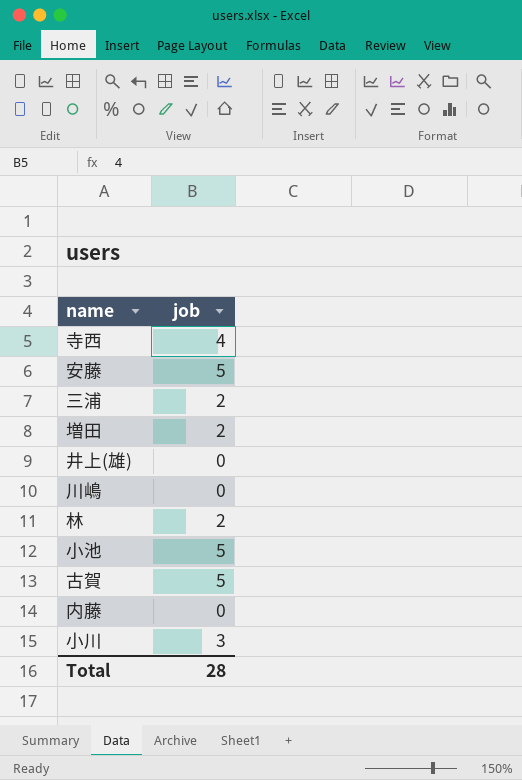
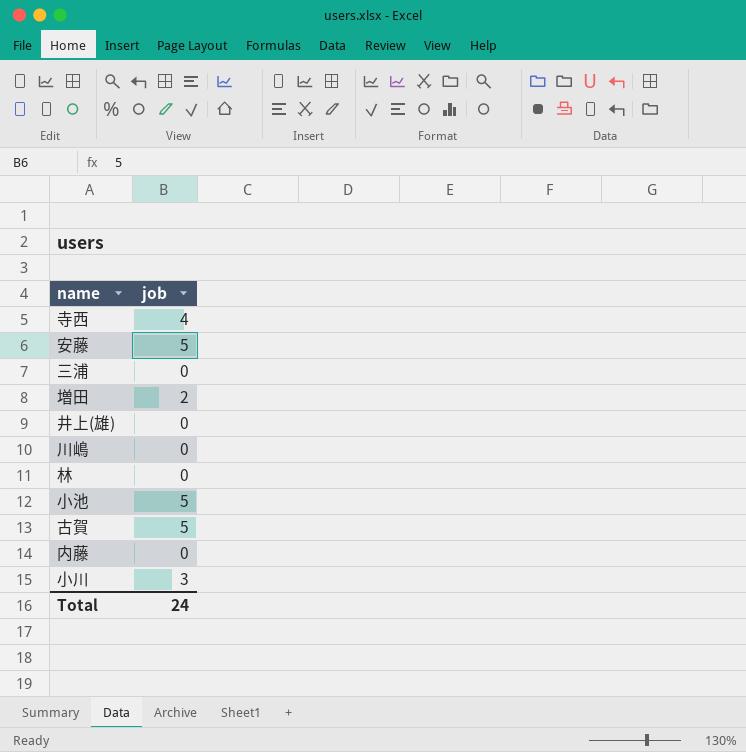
三浦 | job: 2 -> 0
林 | job: 2 -> 0
Total | job: 28 -> 24

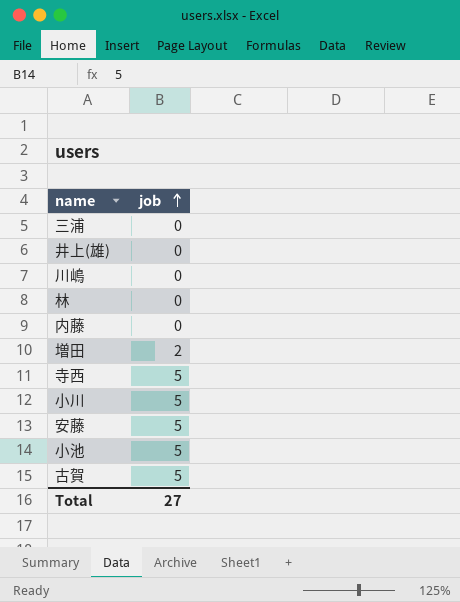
row order: none -> job ascending
寺西 | job: 4 -> 5
小川 | job: 3 -> 5
Total | job: 24 -> 27

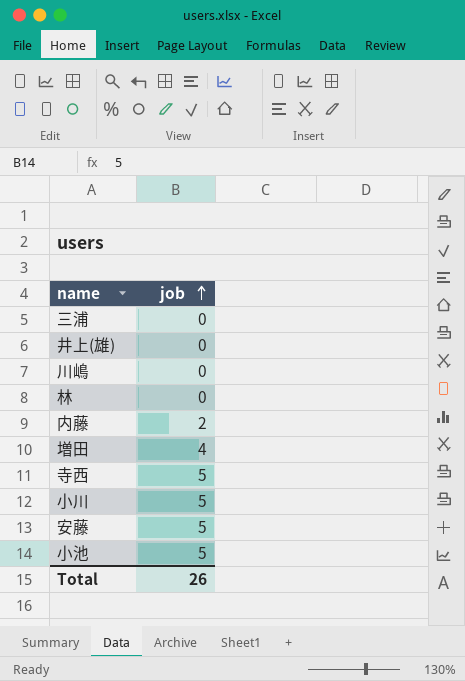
row 古賀: 5 -> none
内藤 | job: 0 -> 2
増田 | job: 2 -> 4
Total | job: 27 -> 26

